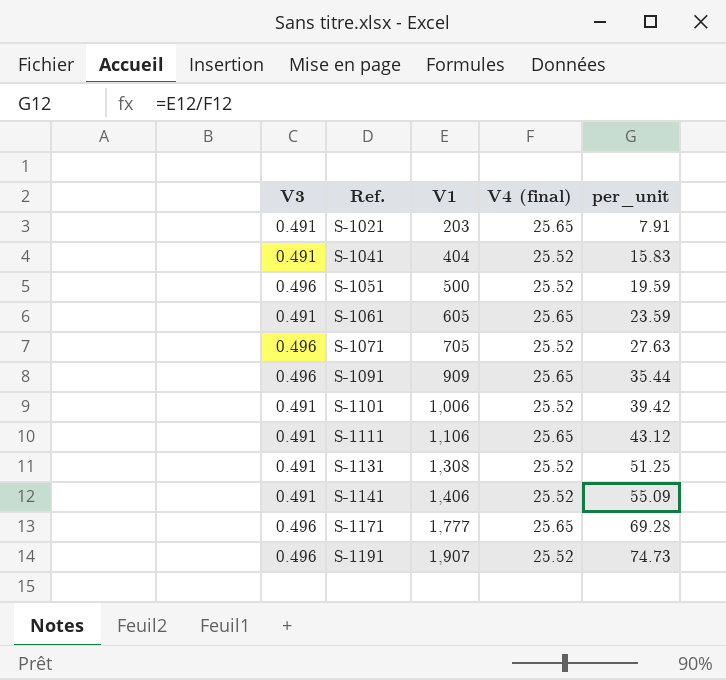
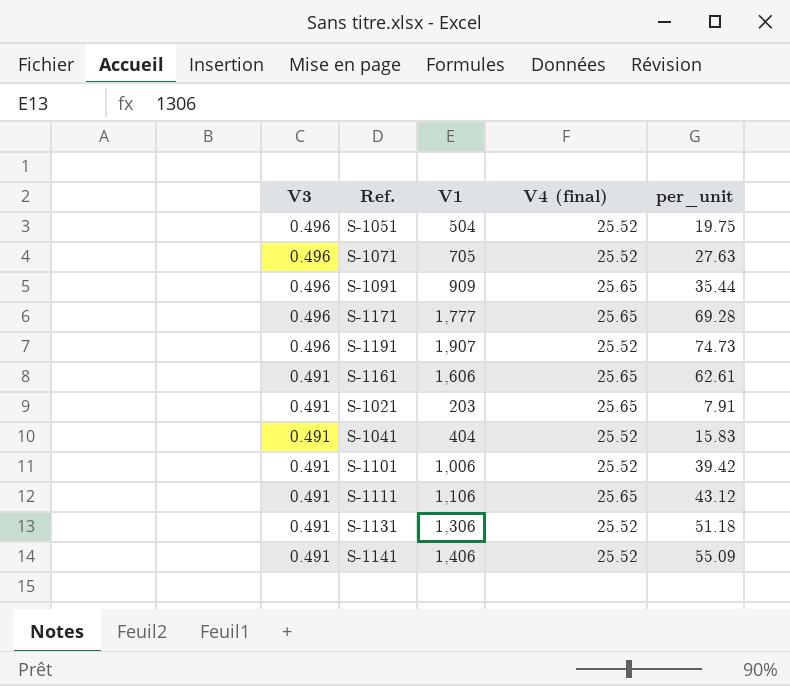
row order: Ref. ascending -> V3 descending
row S-1061: 0.491 | 605 | 25.65 | 23.59 -> none
S-1051 | V1: 500 -> 504
S-1051 | per_unit: 19.59 -> 19.75
row S-1161: none -> 0.491 | 1,606 | 25.65 | 62.61
S-1131 | V1: 1,308 -> 1,306
S-1131 | per_unit: 51.25 -> 51.18

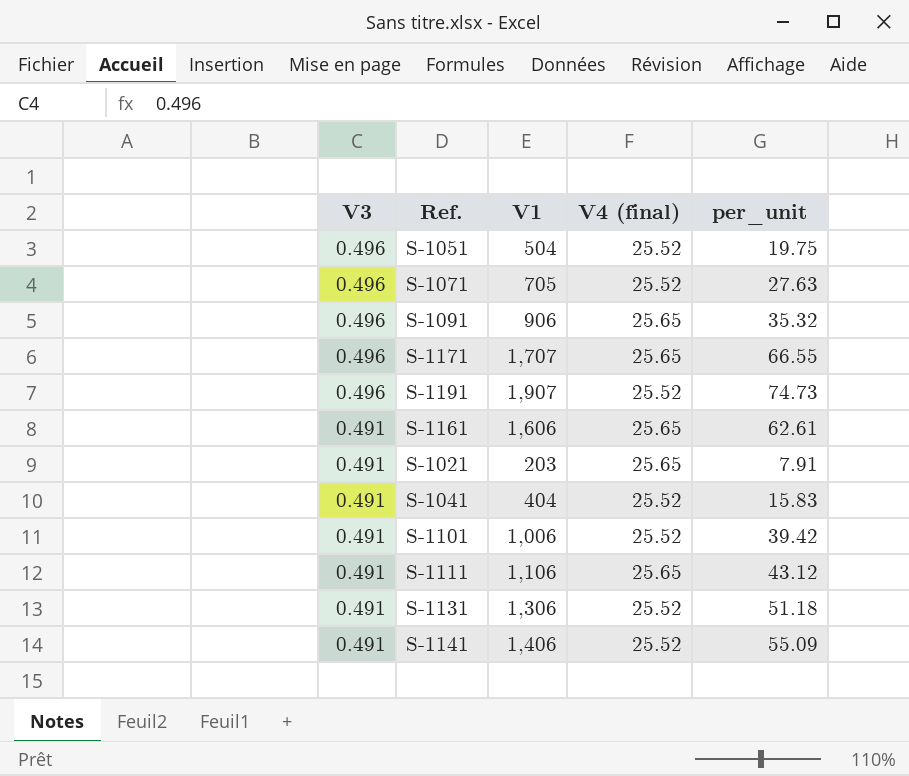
S-1091 | V1: 909 -> 906
S-1091 | per_unit: 35.44 -> 35.32
S-1171 | V1: 1,777 -> 1,707
S-1171 | per_unit: 69.28 -> 66.55

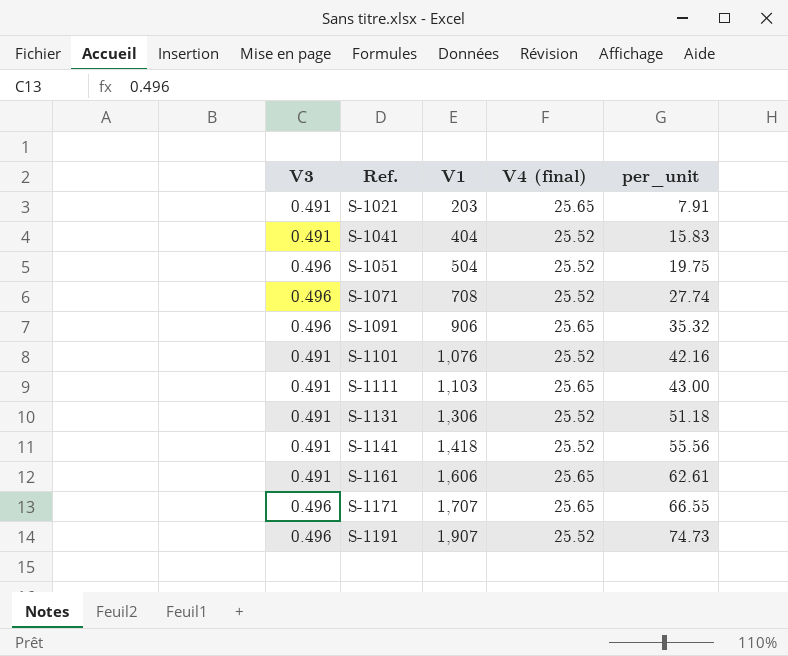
row order: V3 descending -> Ref. ascending
S-1071 | V1: 705 -> 708
S-1071 | per_unit: 27.63 -> 27.74
S-1101 | V1: 1,006 -> 1,076
S-1101 | per_unit: 39.42 -> 42.16
S-1111 | V1: 1,106 -> 1,103
S-1111 | per_unit: 43.12 -> 43.00
S-1141 | V1: 1,406 -> 1,418
S-1141 | per_unit: 55.09 -> 55.56

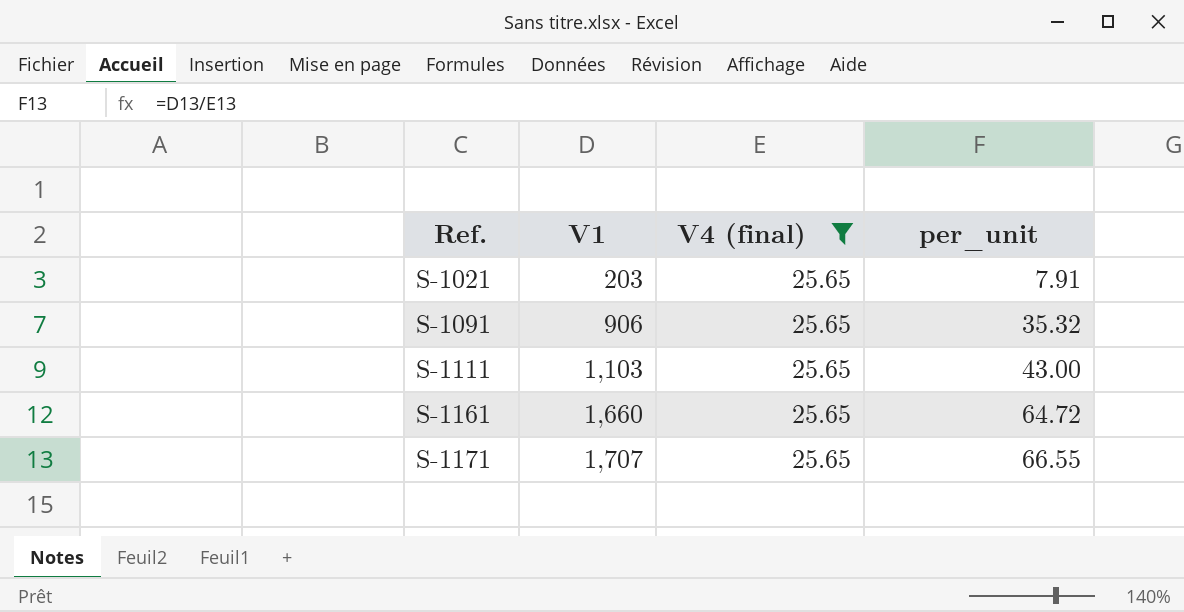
filter: none -> V4 (final) = 25.65
column V3 | position: 1 -> none
S-1161 | V1: 1,606 -> 1,660
S-1161 | per_unit: 62.61 -> 64.72

